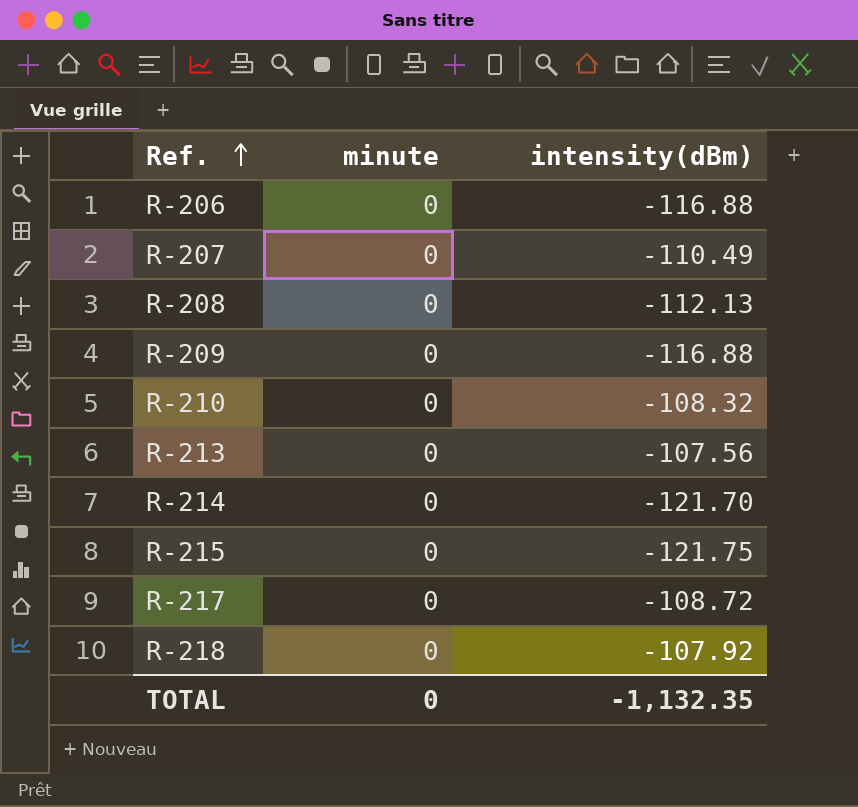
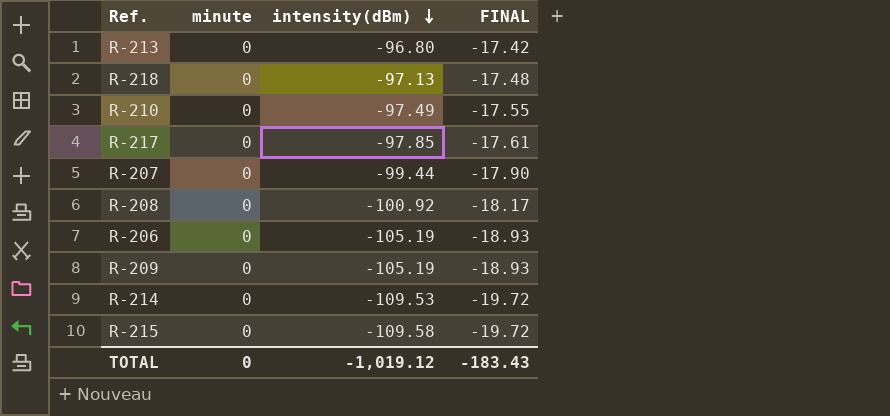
row order: Ref. ascending -> intensity(dBm) descending
column FINAL | formula: none -> [intensity(dBm)] * 0.18
R-213 | intensity(dBm): -107.56 -> -96.80
R-218 | intensity(dBm): -107.92 -> -97.13
R-210 | intensity(dBm): -108.32 -> -97.49
R-217 | intensity(dBm): -108.72 -> -97.85
R-207 | intensity(dBm): -110.49 -> -99.44
R-208 | intensity(dBm): -112.13 -> -100.92
R-206 | intensity(dBm): -116.88 -> -105.19
R-209 | intensity(dBm): -116.88 -> -105.19
R-214 | intensity(dBm): -121.70 -> -109.53
R-215 | intensity(dBm): -121.75 -> -109.58
TOTAL | intensity(dBm): -1,132.35 -> -1,019.12

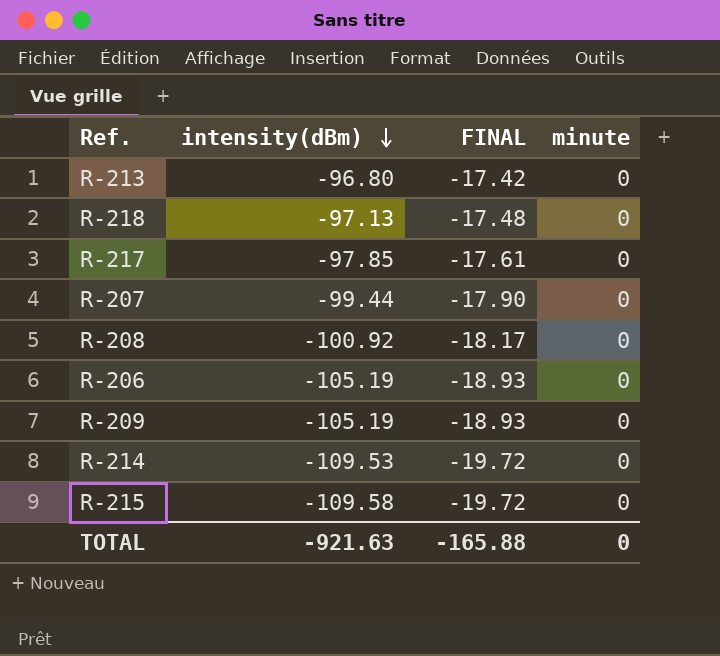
column minute | position: 2 -> 4
row R-210: 0 | -97.49 | -17.55 -> none
TOTAL | intensity(dBm): -1,019.12 -> -921.63
TOTAL | FINAL: -183.43 -> -165.88

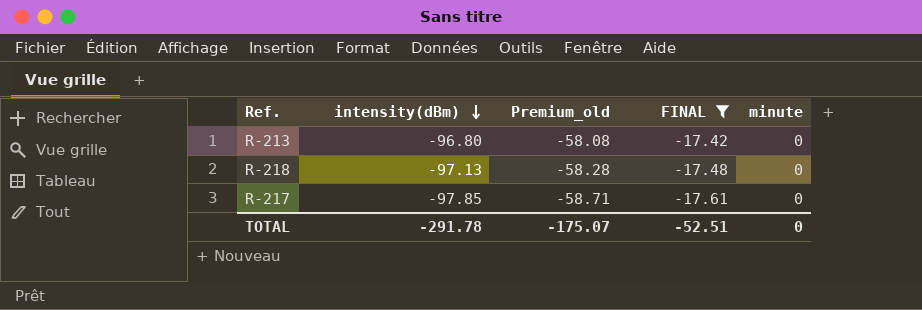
filter: none -> FINAL >= -17.61
column Premium_old | formula: none -> [intensity(dBm)] * 0.6
TOTAL | intensity(dBm): -921.63 -> -291.78
TOTAL | FINAL: -165.88 -> -52.51

